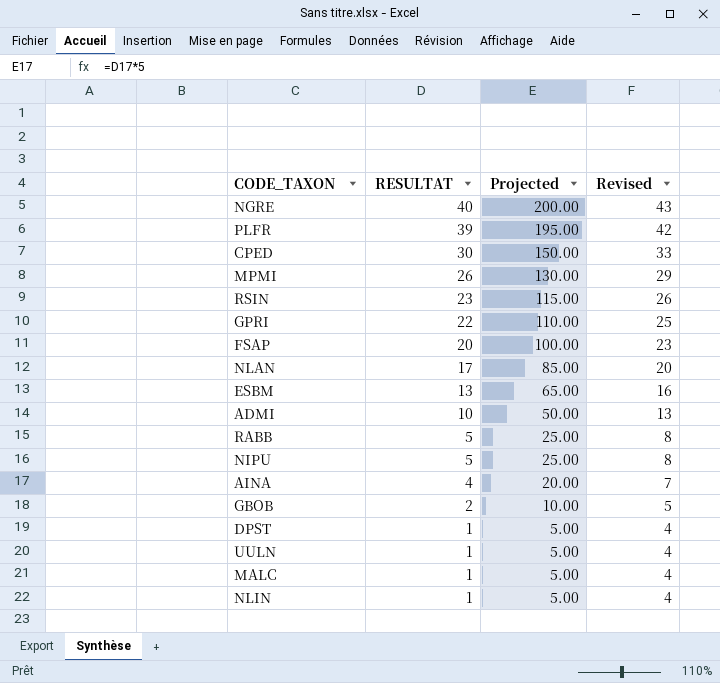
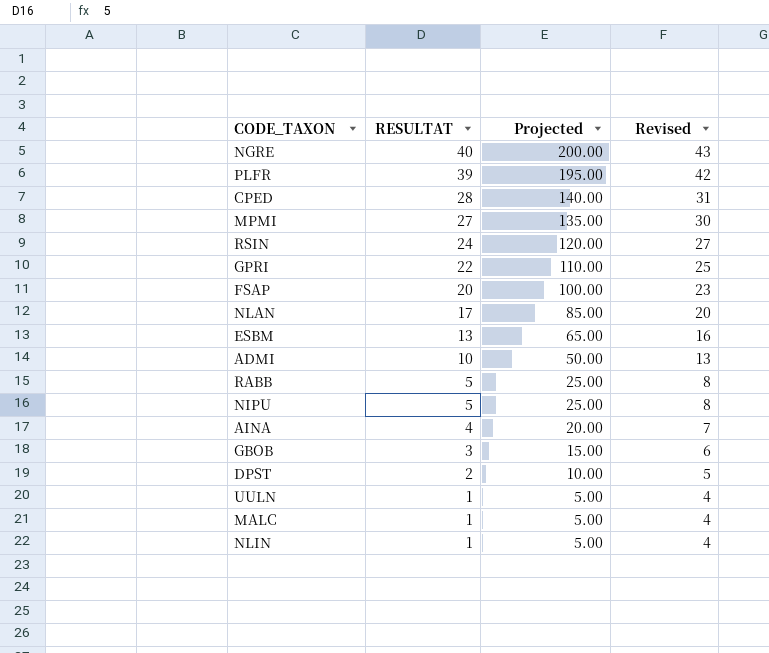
CPED | RESULTAT: 30 -> 28
CPED | Projected: 150.00 -> 140.00
CPED | Revised: 33 -> 31
MPMI | RESULTAT: 26 -> 27
MPMI | Projected: 130.00 -> 135.00
MPMI | Revised: 29 -> 30
RSIN | RESULTAT: 23 -> 24
RSIN | Projected: 115.00 -> 120.00
RSIN | Revised: 26 -> 27
GBOB | RESULTAT: 2 -> 3
GBOB | Projected: 10.00 -> 15.00
GBOB | Revised: 5 -> 6
DPST | RESULTAT: 1 -> 2
DPST | Projected: 5.00 -> 10.00
DPST | Revised: 4 -> 5

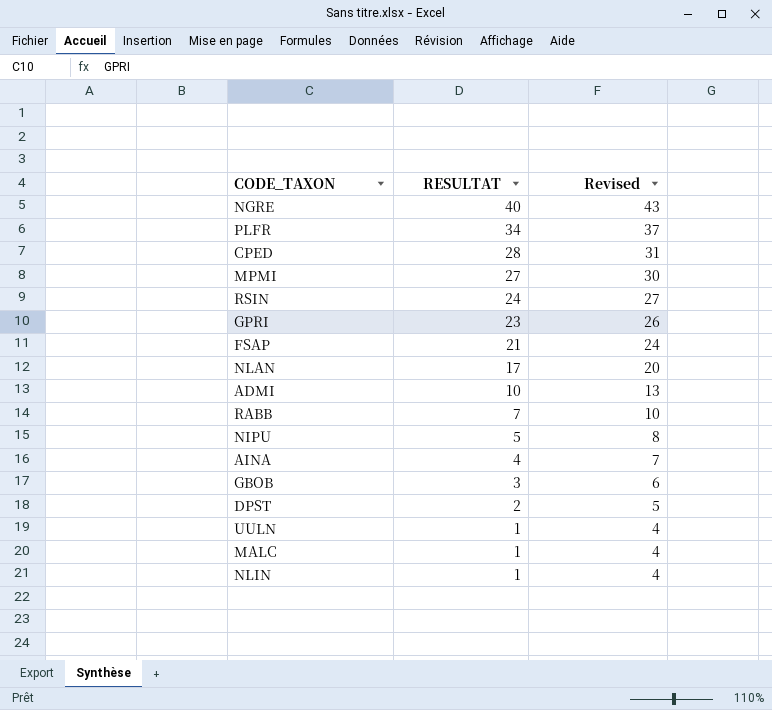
column Projected | formula: [RESULTAT] * 5 -> none
row ESBM: 13 | 65.00 | 16 -> none
PLFR | RESULTAT: 39 -> 34
PLFR | Revised: 42 -> 37
GPRI | RESULTAT: 22 -> 23
GPRI | Revised: 25 -> 26
FSAP | RESULTAT: 20 -> 21
FSAP | Revised: 23 -> 24
RABB | RESULTAT: 5 -> 7
RABB | Revised: 8 -> 10

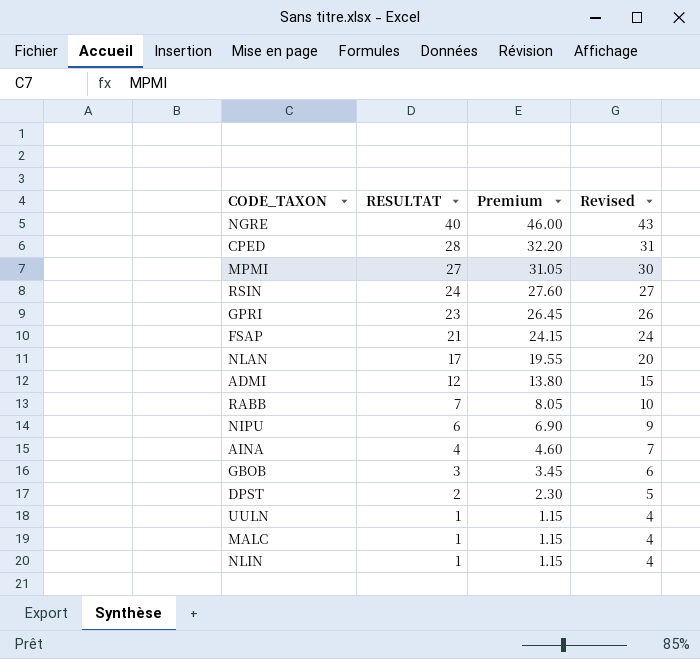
column Premium | formula: none -> [RESULTAT] * 1.15
row PLFR: 34 | 37 -> none
ADMI | RESULTAT: 10 -> 12
ADMI | Revised: 13 -> 15
NIPU | RESULTAT: 5 -> 6
NIPU | Revised: 8 -> 9

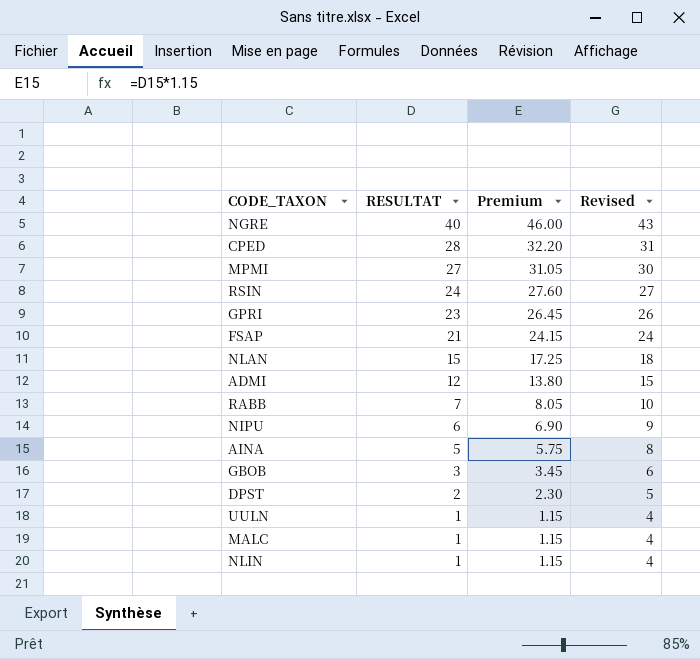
NLAN | RESULTAT: 17 -> 15
NLAN | Premium: 19.55 -> 17.25
NLAN | Revised: 20 -> 18
AINA | RESULTAT: 4 -> 5
AINA | Premium: 4.60 -> 5.75
AINA | Revised: 7 -> 8

